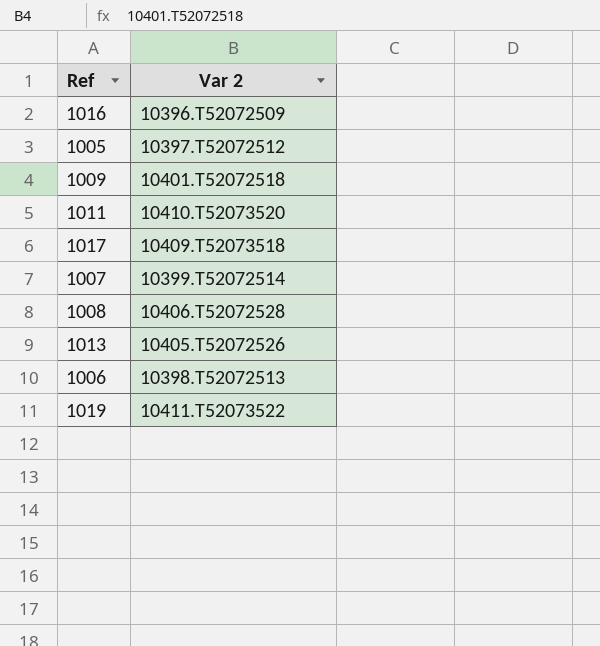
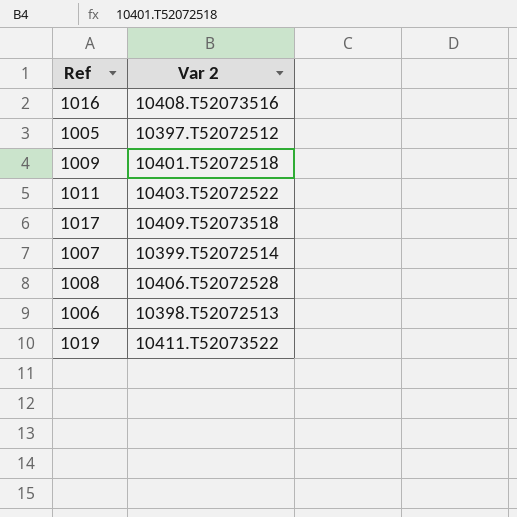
row 1013: 10405.T52072526 -> none
1016 | Var 2: 10396.T52072509 -> 10408.T52073516
1011 | Var 2: 10410.T52073520 -> 10403.T52072522

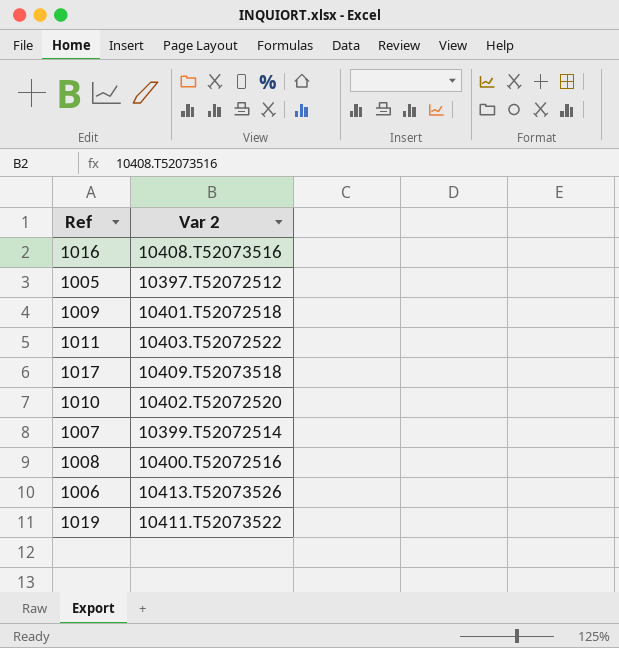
row 1010: none -> 10402.T52072520
1008 | Var 2: 10406.T52072528 -> 10400.T52072516
1006 | Var 2: 10398.T52072513 -> 10413.T52073526

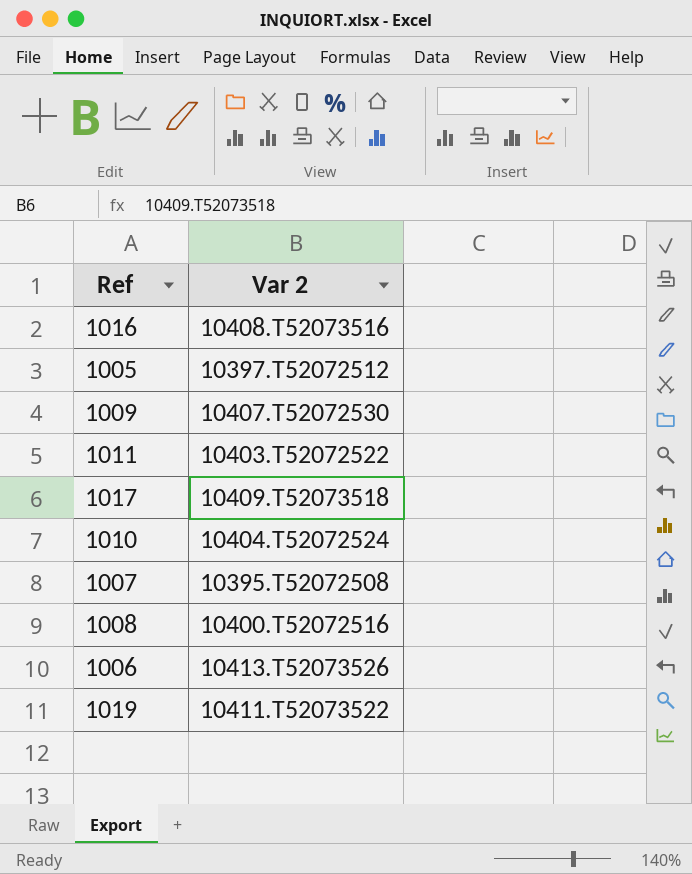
1009 | Var 2: 10401.T52072518 -> 10407.T52072530
1010 | Var 2: 10402.T52072520 -> 10404.T52072524
1007 | Var 2: 10399.T52072514 -> 10395.T52072508

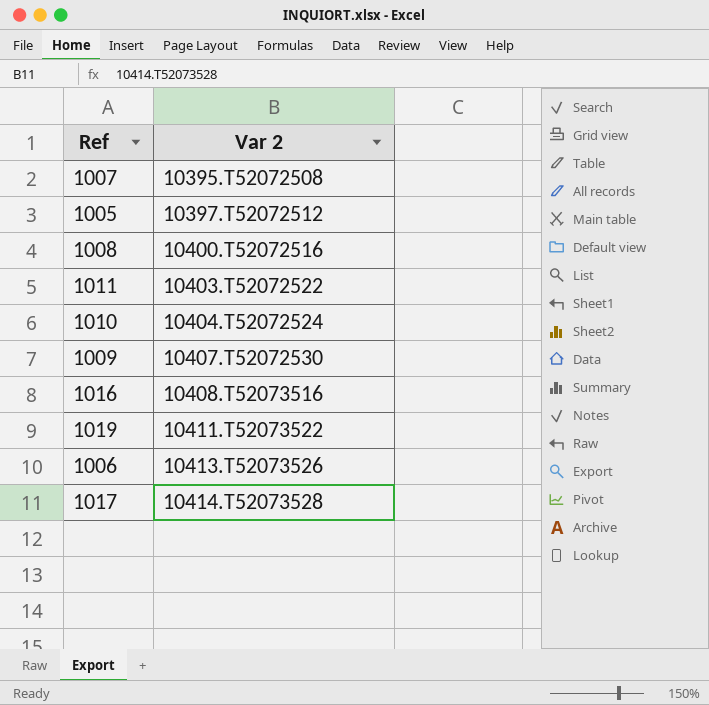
row order: none -> Var 2 ascending
1017 | Var 2: 10409.T52073518 -> 10414.T52073528

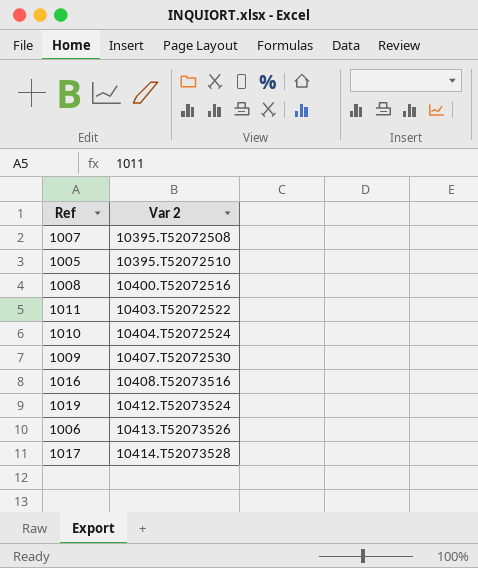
1005 | Var 2: 10397.T52072512 -> 10395.T52072510
1019 | Var 2: 10411.T52073522 -> 10412.T52073524

